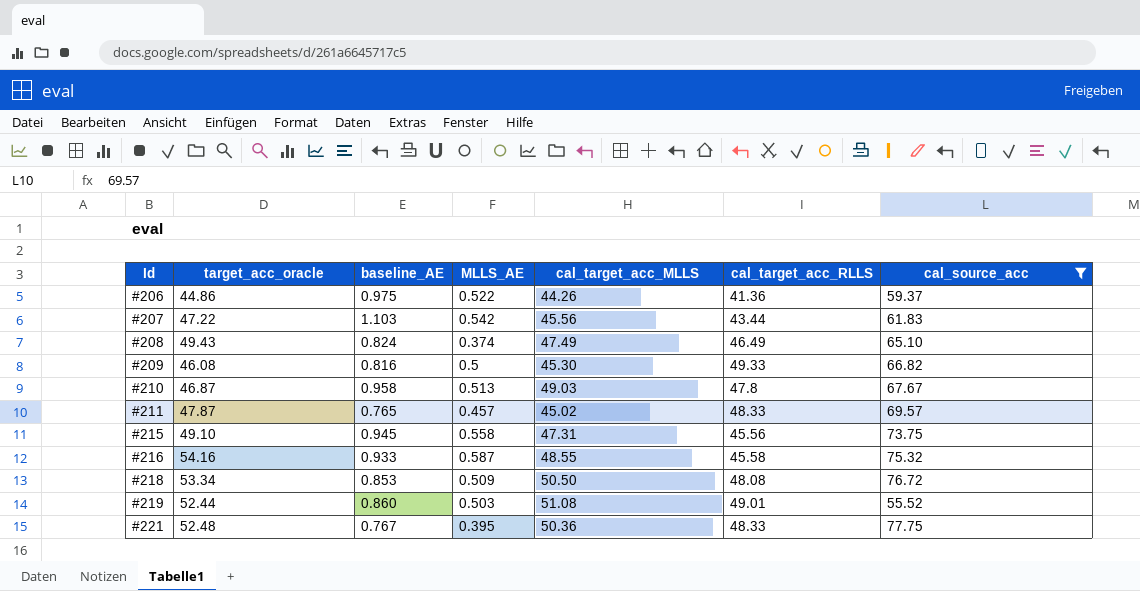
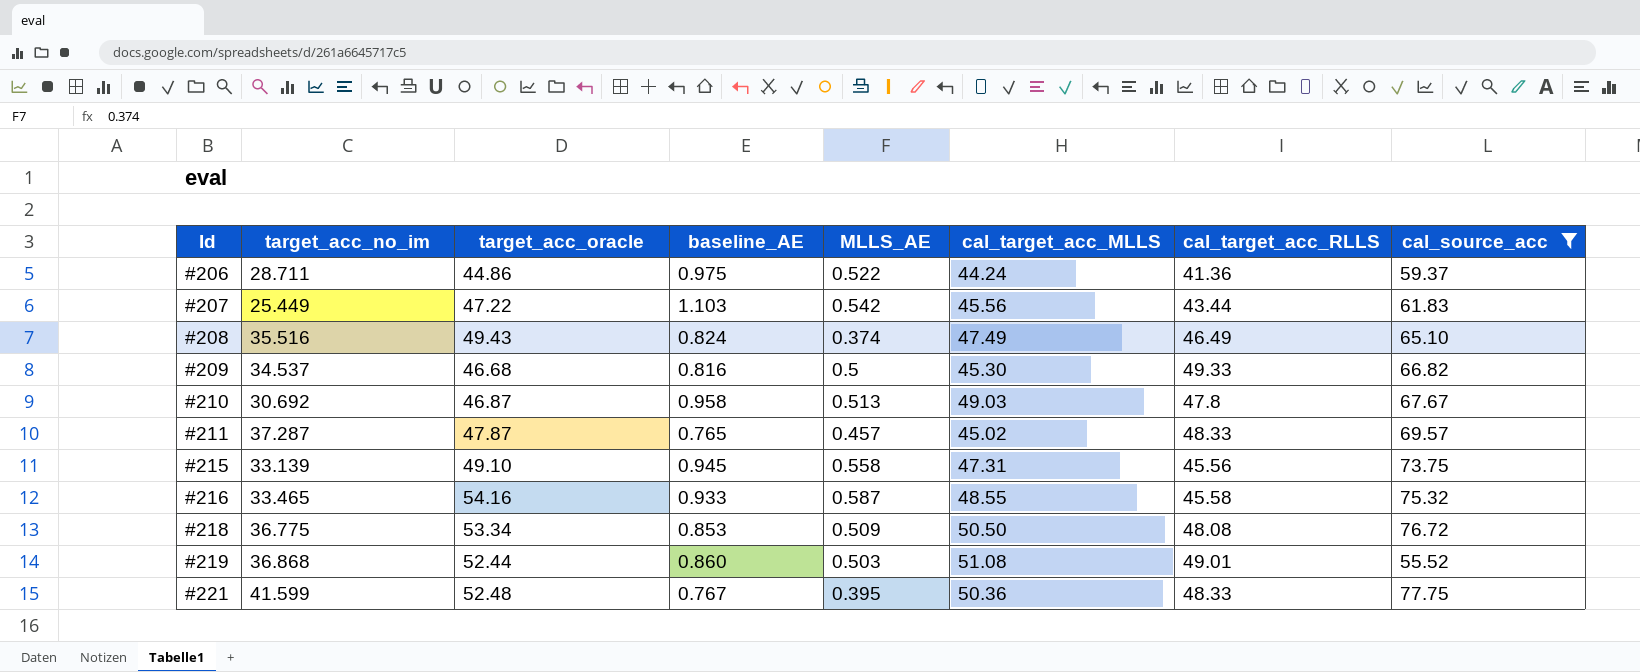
column target_acc_no_im | position: none -> 2
#206 | cal_target_acc_MLLS: 44.26 -> 44.24
#209 | target_acc_oracle: 46.08 -> 46.68

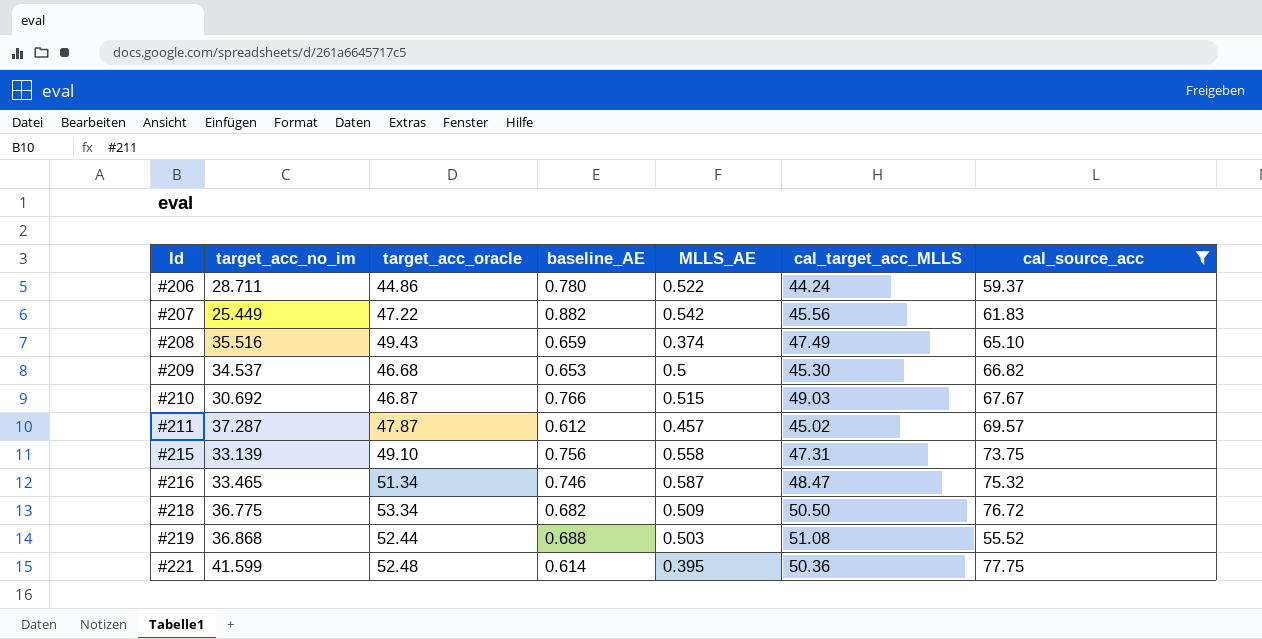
column cal_target_acc_RLLS | position: 7 -> none
#206 | baseline_AE: 0.975 -> 0.780
#207 | baseline_AE: 1.103 -> 0.882
#208 | baseline_AE: 0.824 -> 0.659
#209 | baseline_AE: 0.816 -> 0.653
#210 | baseline_AE: 0.958 -> 0.766
#210 | MLLS_AE: 0.513 -> 0.515
#211 | baseline_AE: 0.765 -> 0.612
#215 | baseline_AE: 0.945 -> 0.756
#216 | target_acc_oracle: 54.16 -> 51.34
#216 | baseline_AE: 0.933 -> 0.746
#216 | cal_target_acc_MLLS: 48.55 -> 48.47
#218 | baseline_AE: 0.853 -> 0.682
#219 | baseline_AE: 0.860 -> 0.688
#221 | baseline_AE: 0.767 -> 0.614

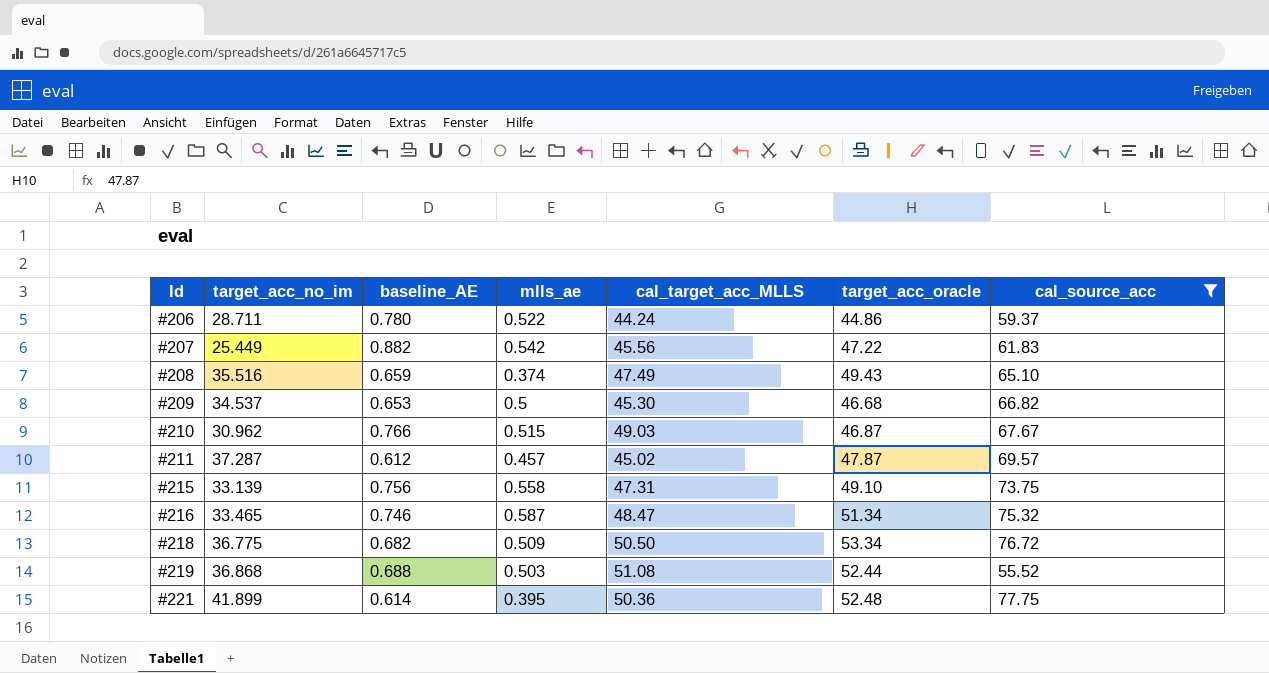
column name: MLLS_AE -> mlls_ae
column target_acc_oracle | position: 3 -> 6
#210 | target_acc_no_im: 30.692 -> 30.962
#221 | target_acc_no_im: 41.599 -> 41.899

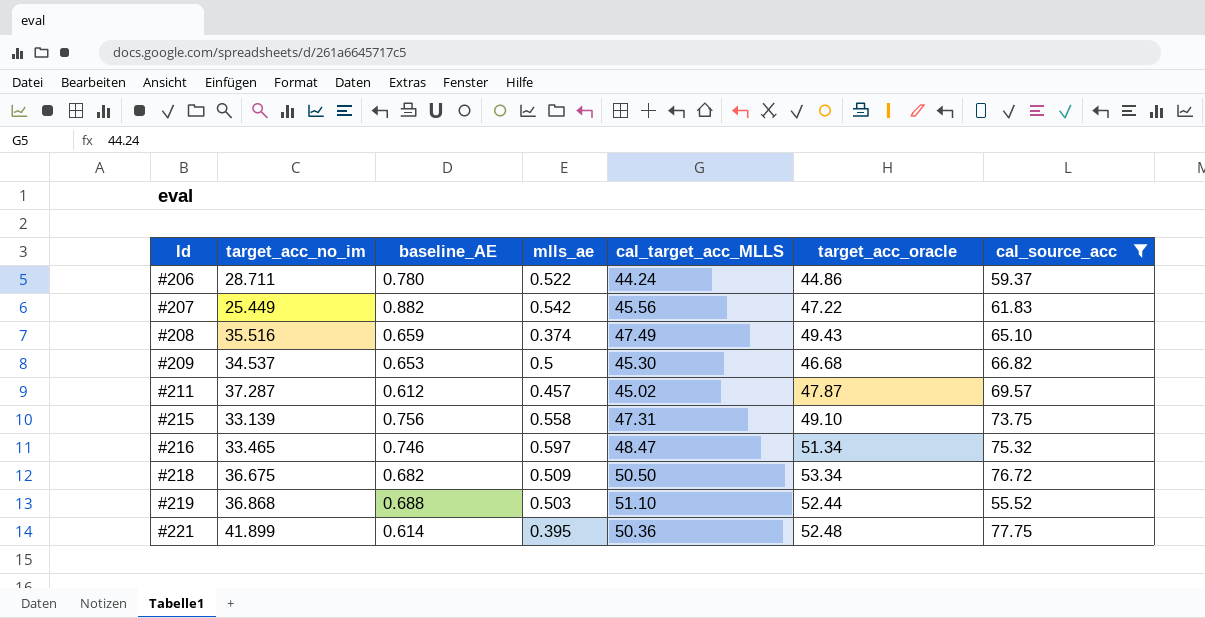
row #210: 30.962 | 0.766 | 0.515 | 49.03 | 46.87 | 67.67 -> none
#216 | mlls_ae: 0.587 -> 0.597
#218 | target_acc_no_im: 36.775 -> 36.675
#219 | cal_target_acc_MLLS: 51.08 -> 51.10

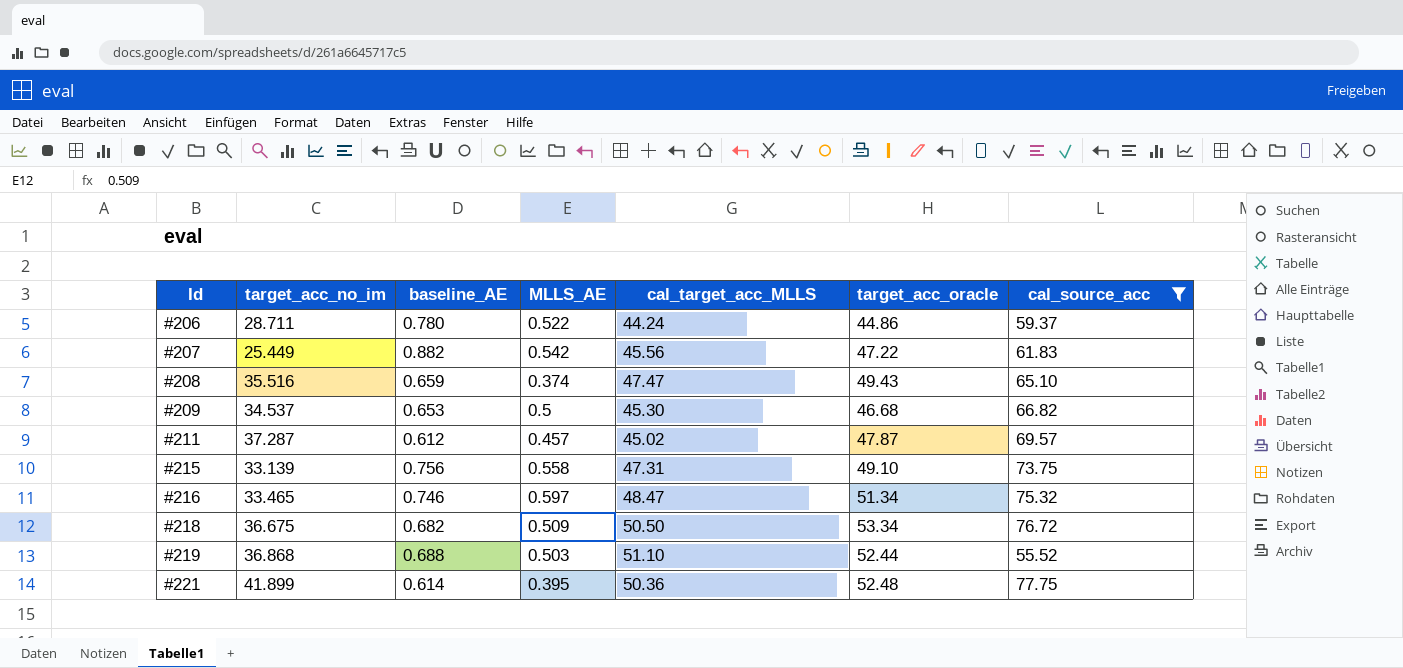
column name: mlls_ae -> MLLS_AE
#208 | cal_target_acc_MLLS: 47.49 -> 47.47

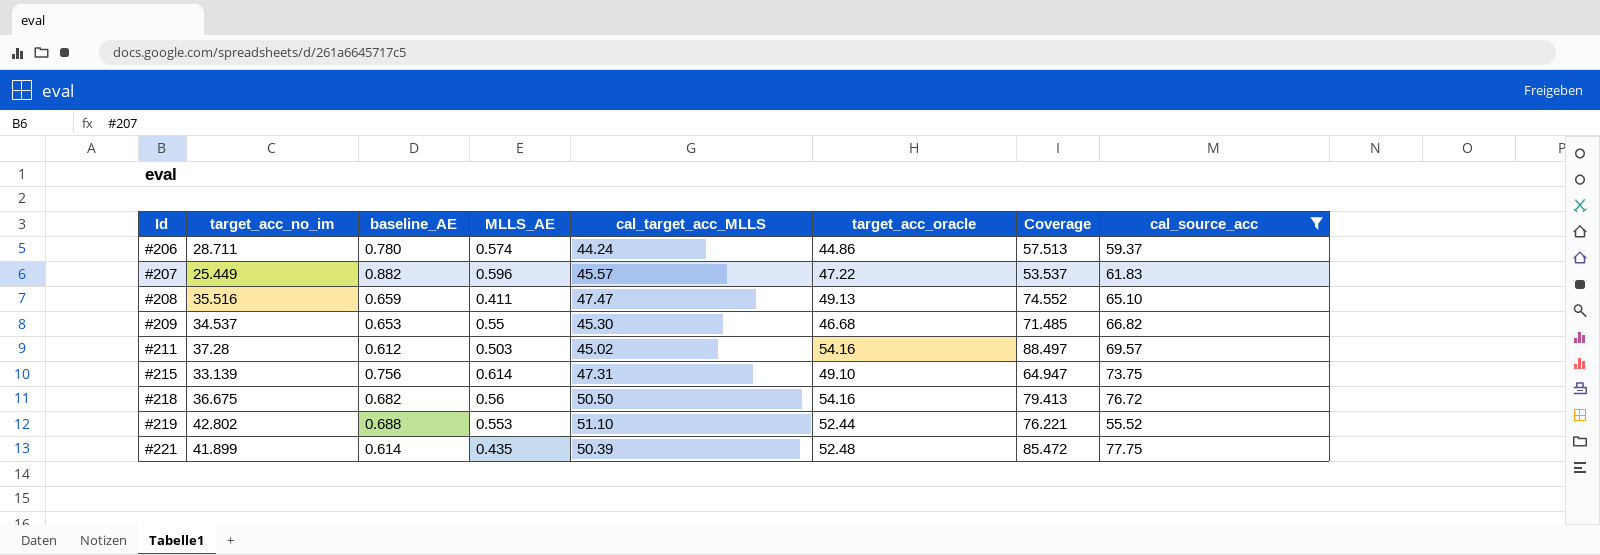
column Coverage | formula: none -> [target_acc_oracle] / [baseline_AE]
row #216: 33.465 | 0.746 | 0.597 | 48.47 | 51.34 | 75.32 -> none
#206 | MLLS_AE: 0.522 -> 0.574
#207 | MLLS_AE: 0.542 -> 0.596
#207 | cal_target_acc_MLLS: 45.56 -> 45.57
#208 | MLLS_AE: 0.374 -> 0.411
#208 | target_acc_oracle: 49.43 -> 49.13
#209 | MLLS_AE: 0.5 -> 0.55
#211 | target_acc_no_im: 37.287 -> 37.28
#211 | MLLS_AE: 0.457 -> 0.503
#211 | target_acc_oracle: 47.87 -> 54.16
#215 | MLLS_AE: 0.558 -> 0.614
#218 | MLLS_AE: 0.509 -> 0.56
#218 | target_acc_oracle: 53.34 -> 54.16
#219 | target_acc_no_im: 36.868 -> 42.802
#219 | MLLS_AE: 0.503 -> 0.553
#221 | MLLS_AE: 0.395 -> 0.435
#221 | cal_target_acc_MLLS: 50.36 -> 50.39

